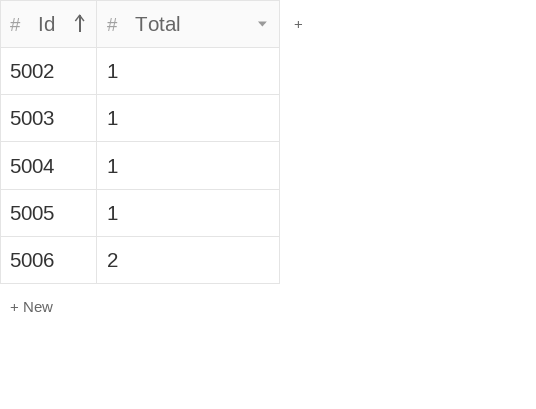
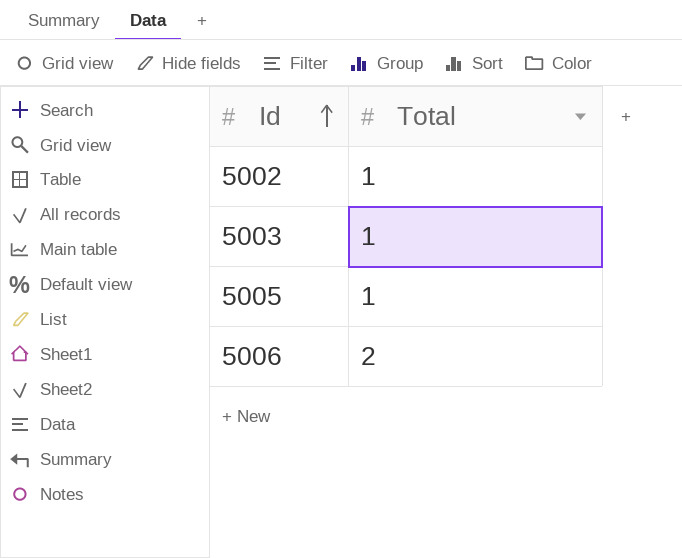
row 5004: 1 -> none

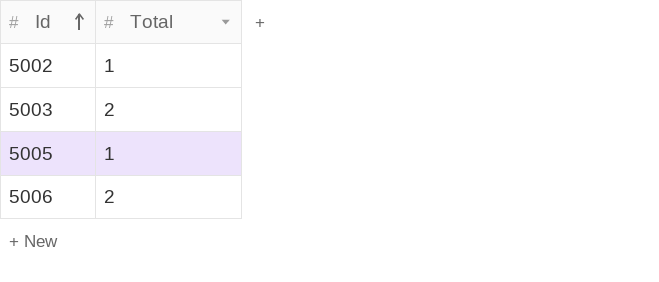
5003 | Total: 1 -> 2

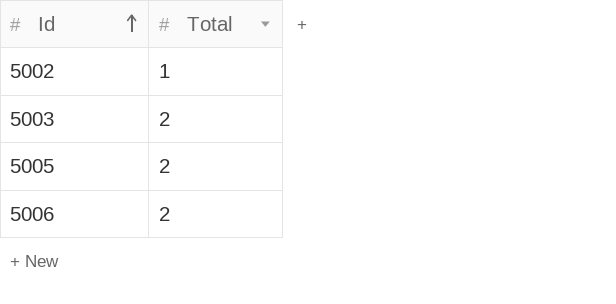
5005 | Total: 1 -> 2

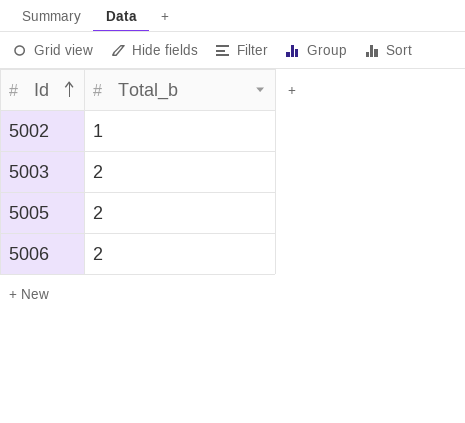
column name: Total -> Total_b

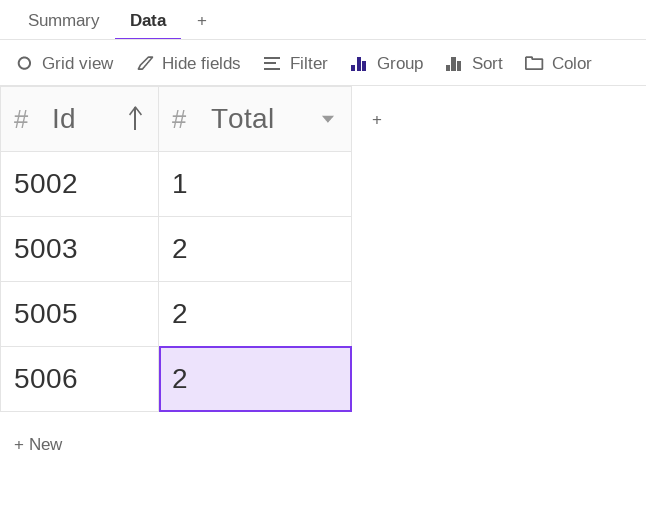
column name: Total_b -> Total

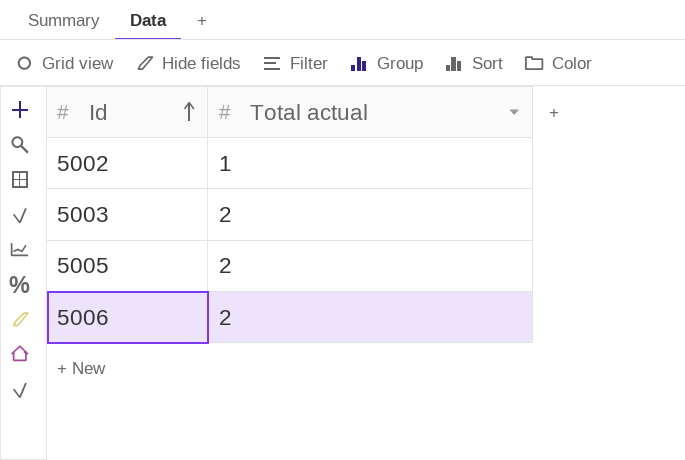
column name: Total -> Total actual

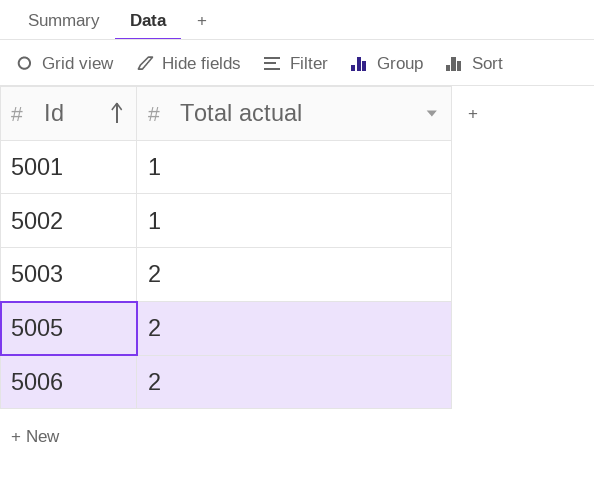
row 5001: none -> 1

